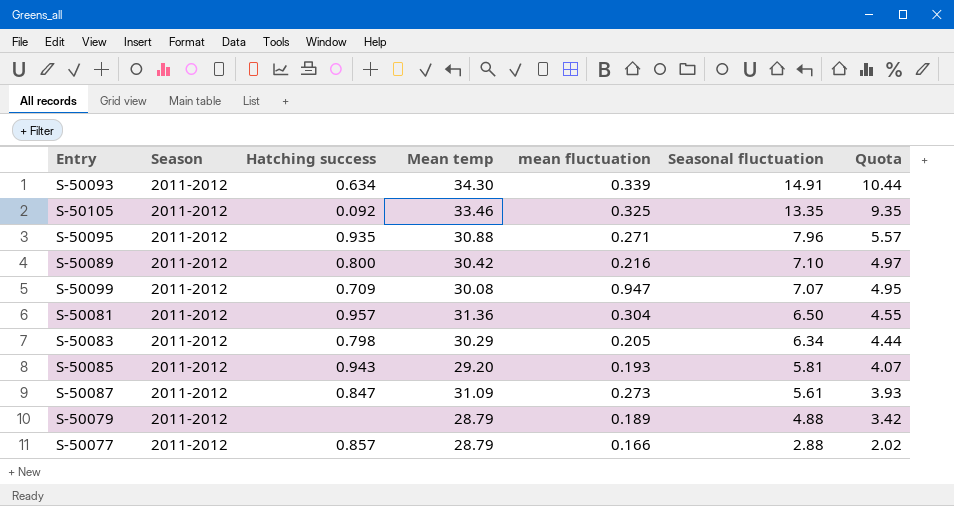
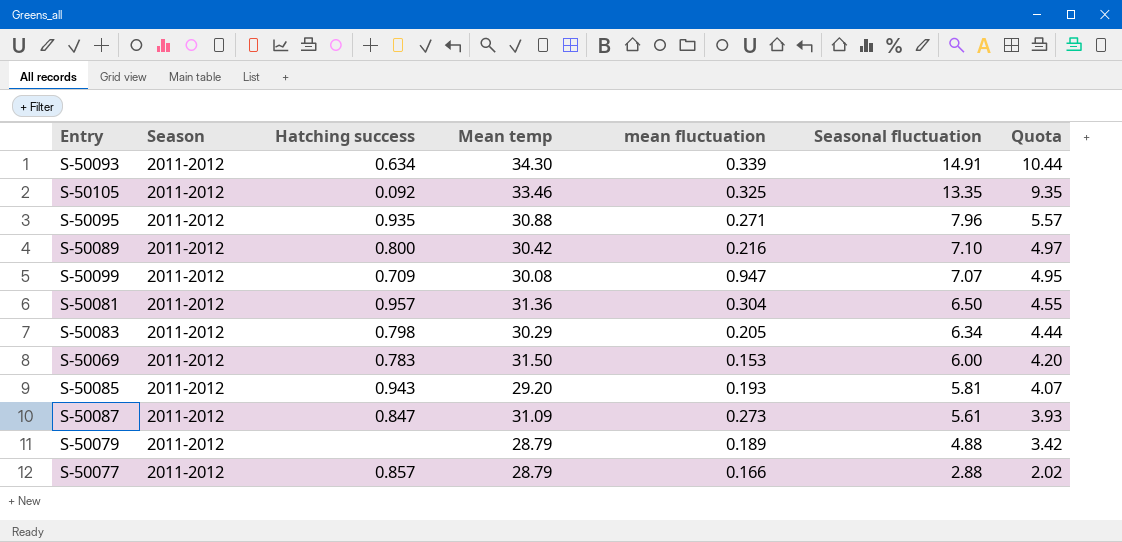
row S-50069: none -> 2011-2012 | 0.783 | 31.50 | 0.153 | 6.00 | 4.20

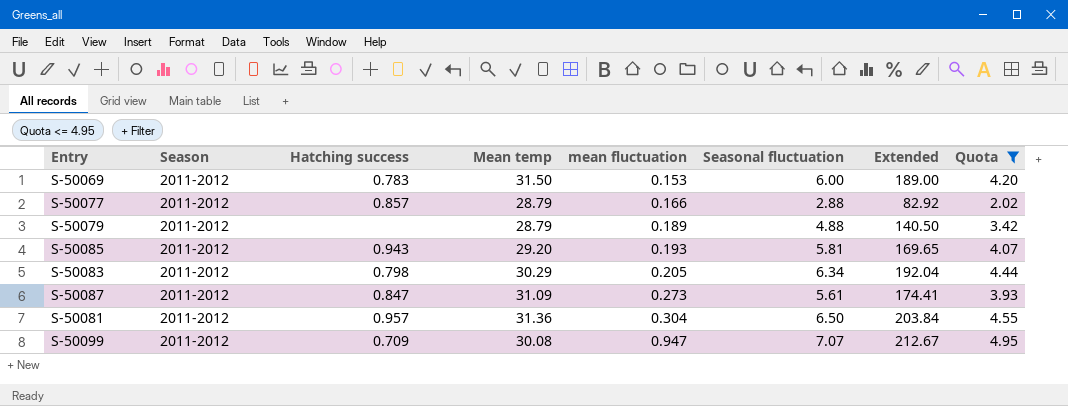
filter: none -> Quota <= 4.95
row order: Seasonal fluctuation descending -> mean fluctuation ascending
column Extended | formula: none -> [Mean temp] * [Seasonal fluctuation]

